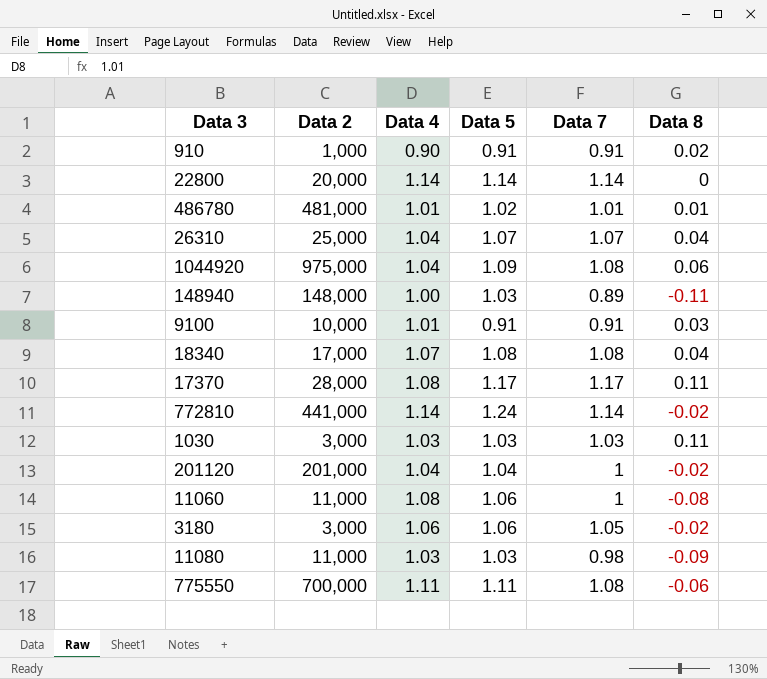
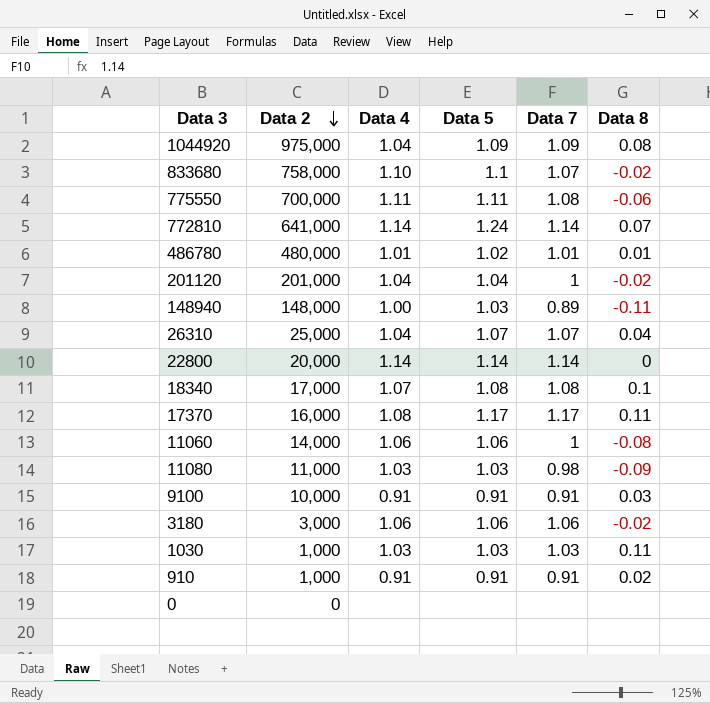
row order: none -> Data 2 descending
1044920 | Data 7: 1.08 -> 1.09
1044920 | Data 8: 0.06 -> 0.08
row 833680: none -> 758,000 | 1.10 | 1.1 | 1.07 | -0.02
772810 | Data 2: 441,000 -> 641,000
772810 | Data 8: -0.02 -> 0.07
486780 | Data 2: 481,000 -> 480,000
18340 | Data 8: 0.04 -> 0.1
17370 | Data 2: 28,000 -> 16,000
11060 | Data 2: 11,000 -> 14,000
11060 | Data 4: 1.08 -> 1.06
9100 | Data 4: 1.01 -> 0.91
3180 | Data 7: 1.05 -> 1.06
1030 | Data 2: 3,000 -> 1,000
910 | Data 4: 0.90 -> 0.91
row 0: none -> 0 | none | none | none | none

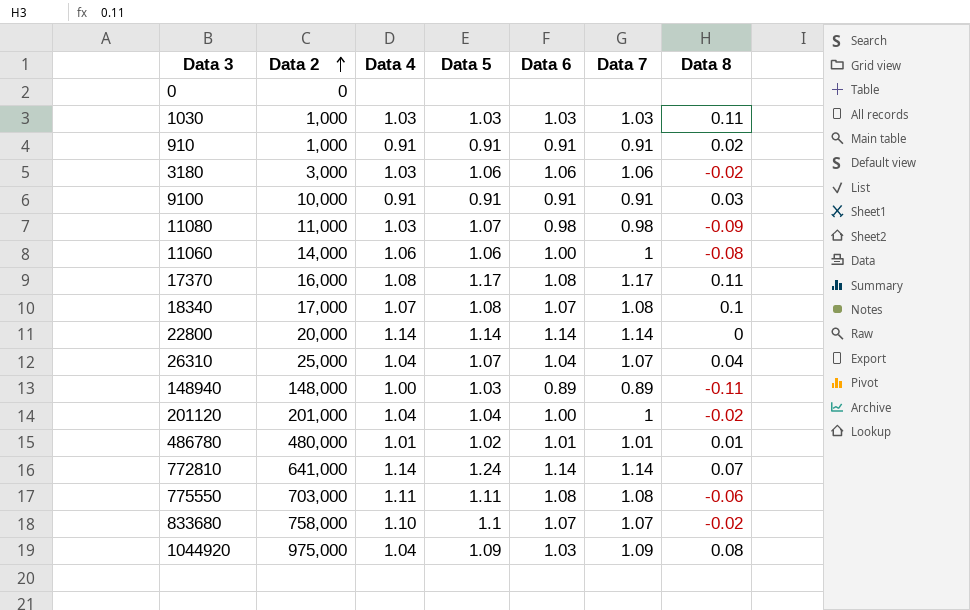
row order: Data 2 descending -> Data 2 ascending
column Data 6 | position: none -> 5
3180 | Data 4: 1.06 -> 1.03
11080 | Data 5: 1.03 -> 1.07
775550 | Data 2: 700,000 -> 703,000

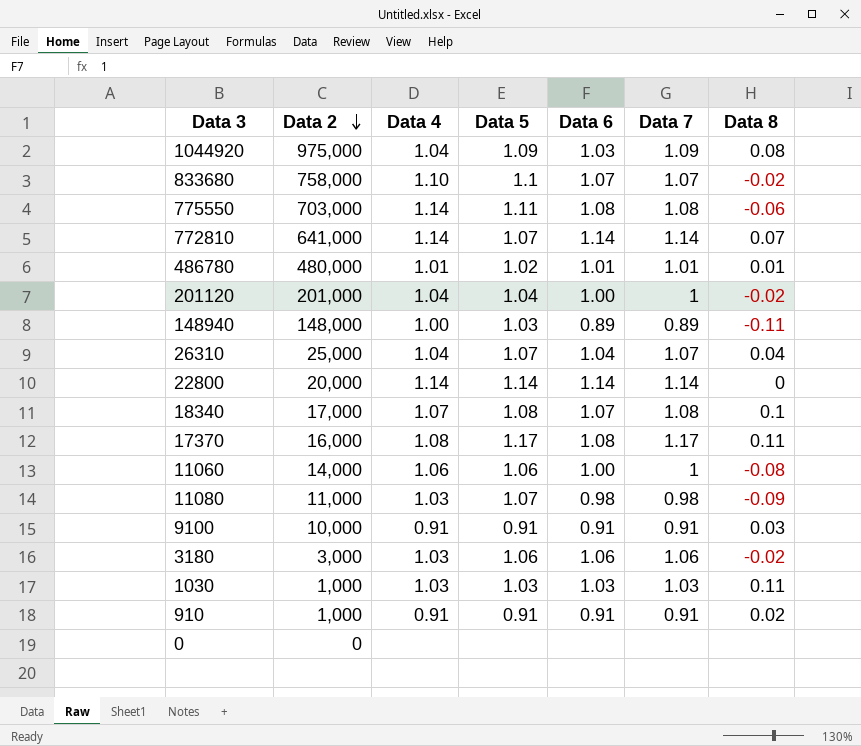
row order: Data 2 ascending -> Data 2 descending
775550 | Data 4: 1.11 -> 1.14
772810 | Data 5: 1.24 -> 1.07

